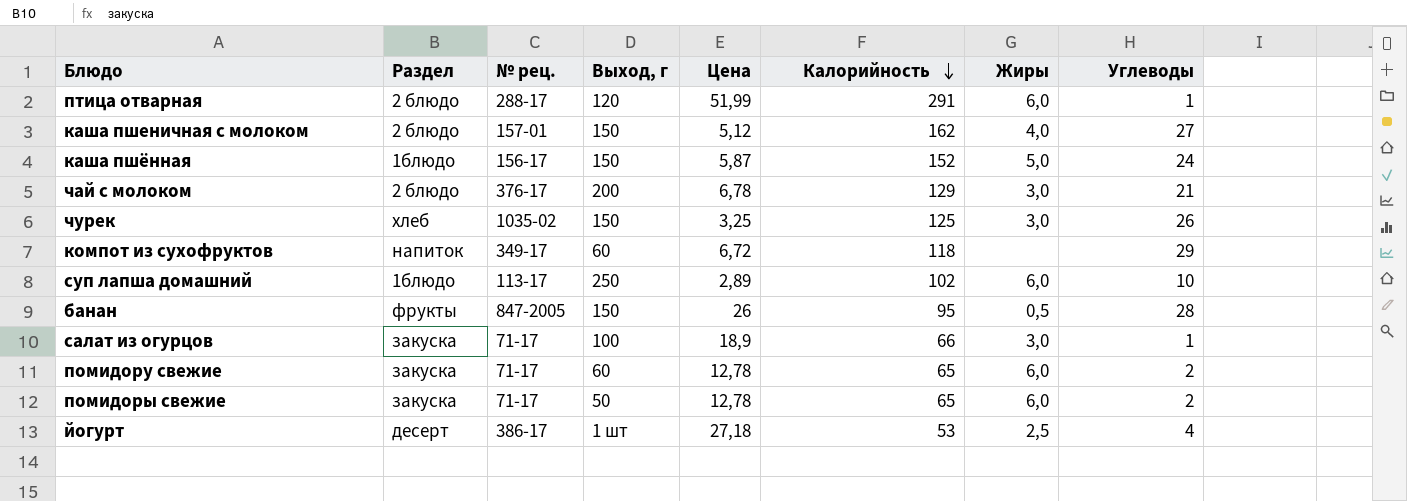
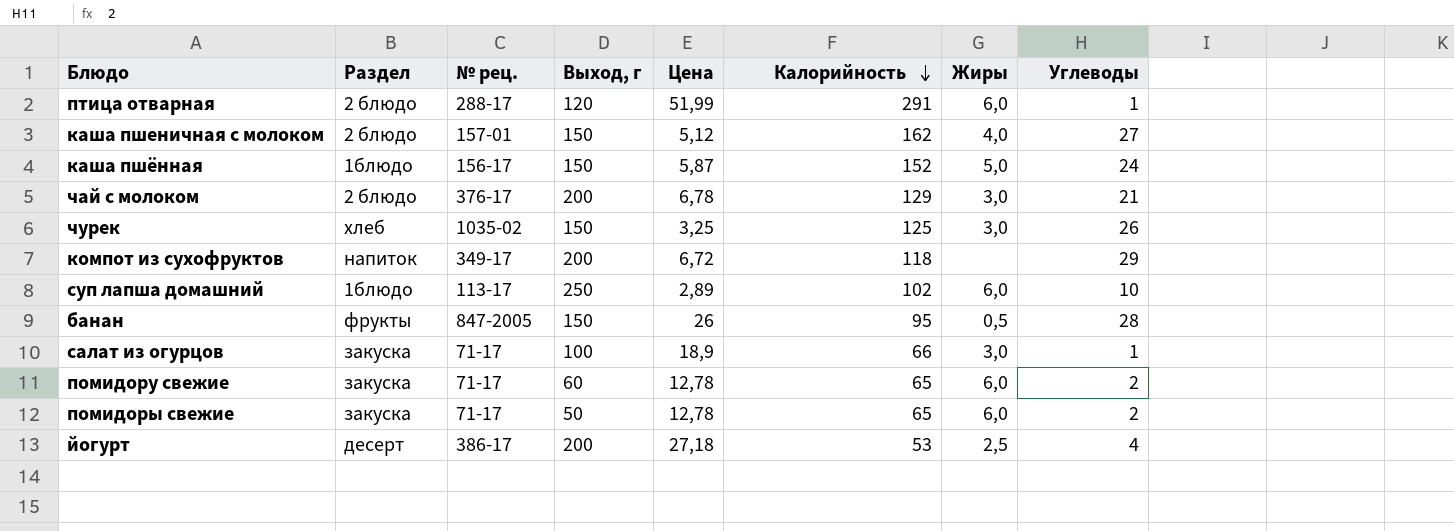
компот из сухофруктов | Выход, г: 60 -> 200
йогурт | Выход, г: 1 шт -> 200

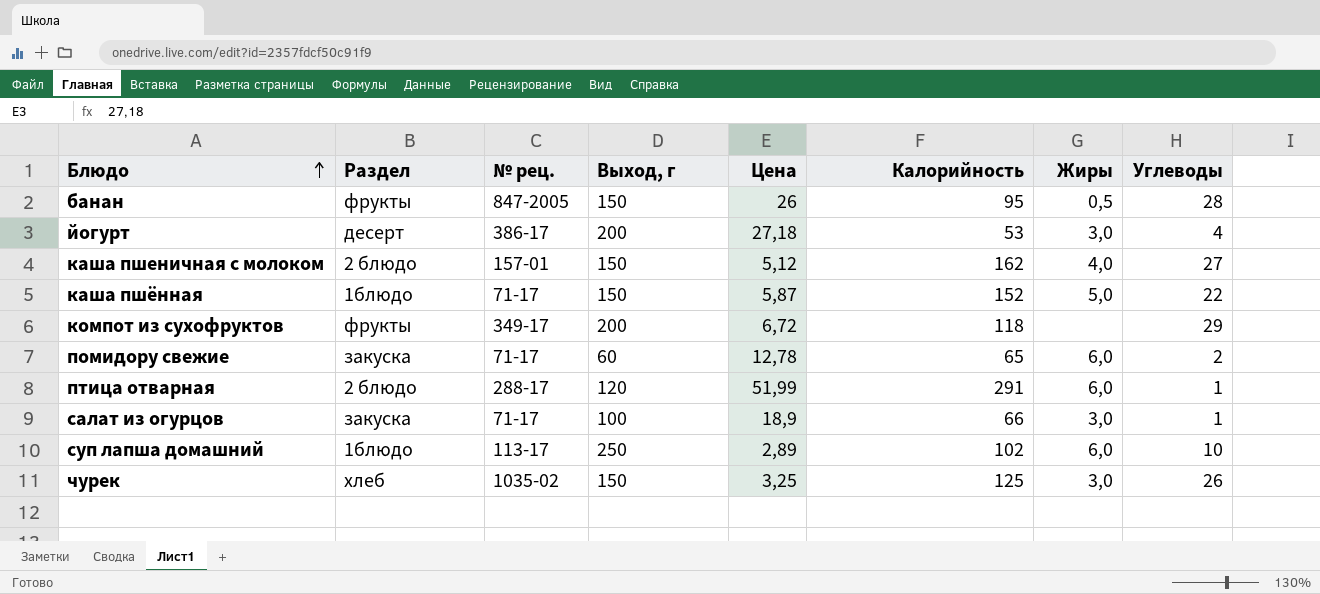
row order: Калорийность descending -> Блюдо ascending
row чай с молоком: 2 блюдо | 376-17 | 200 | 6,78 | 129 | 3,0 | 21 -> none
row помидоры свежие: закуска | 71-17 | 50 | 12,78 | 65 | 6,0 | 2 -> none
йогурт | Жиры: 2,5 -> 3,0
каша пшённая | № рец.: 156-17 -> 71-17
каша пшённая | Углеводы: 24 -> 22
компот из сухофруктов | Раздел: напиток -> фрукты

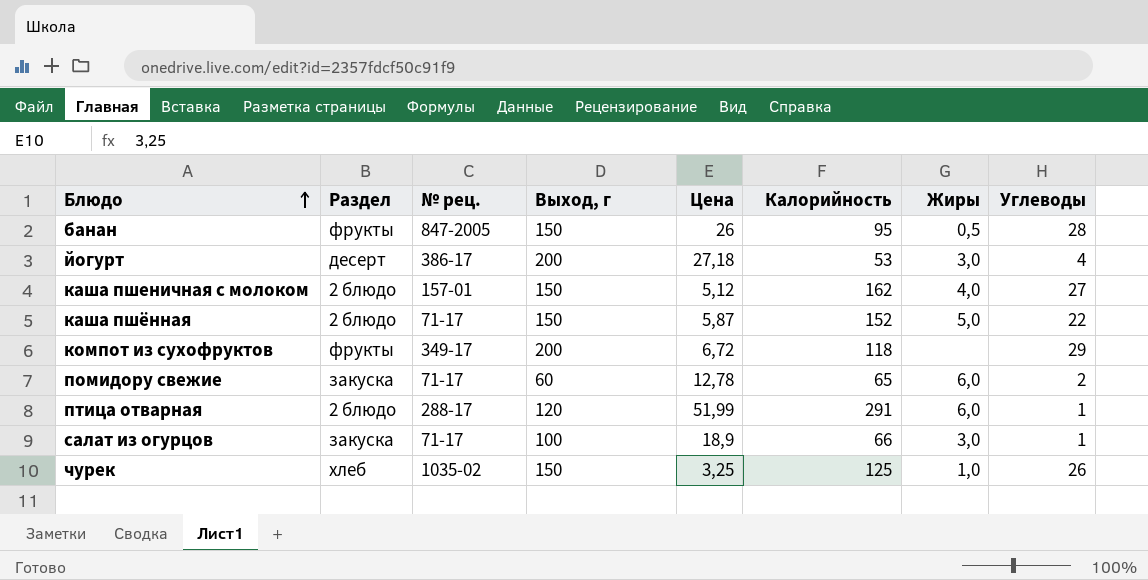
row суп лапша домашний: 1блюдо | 113-17 | 250 | 2,89 | 102 | 6,0 | 10 -> none
каша пшённая | Раздел: 1блюдо -> 2 блюдо
чурек | Жиры: 3,0 -> 1,0

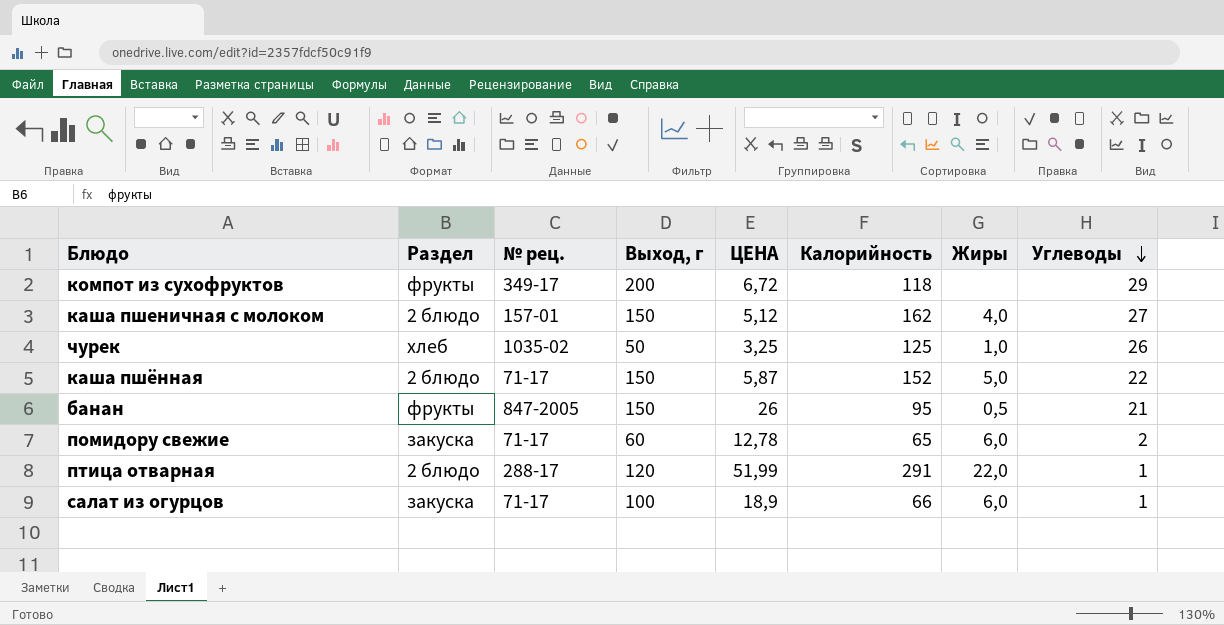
row order: Блюдо ascending -> Углеводы descending
column name: Цена -> ЦЕНА
row йогурт: десерт | 386-17 | 200 | 27,18 | 53 | 3,0 | 4 -> none
чурек | Выход, г: 150 -> 50
банан | Углеводы: 28 -> 21
птица отварная | Жиры: 6,0 -> 22,0
салат из огурцов | Жиры: 3,0 -> 6,0

